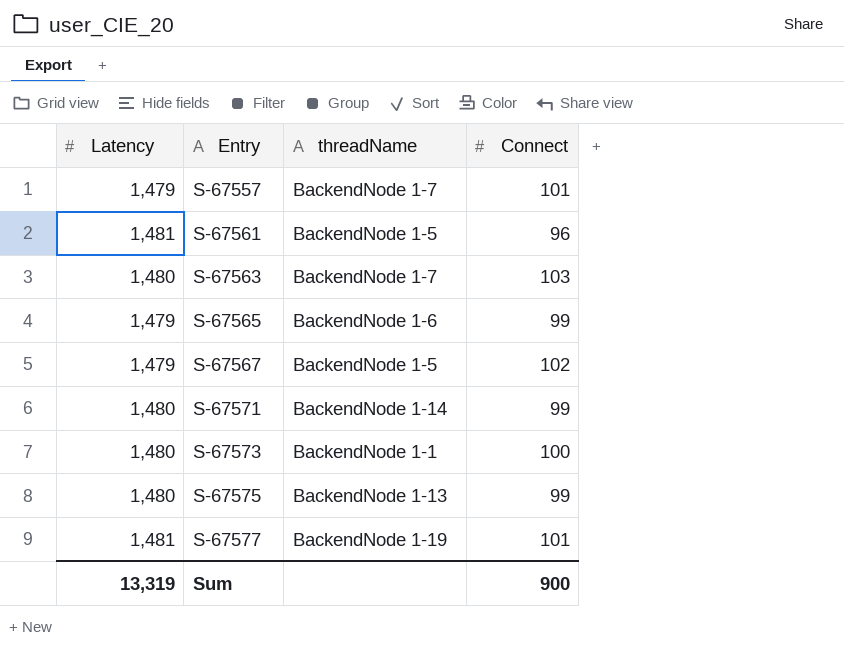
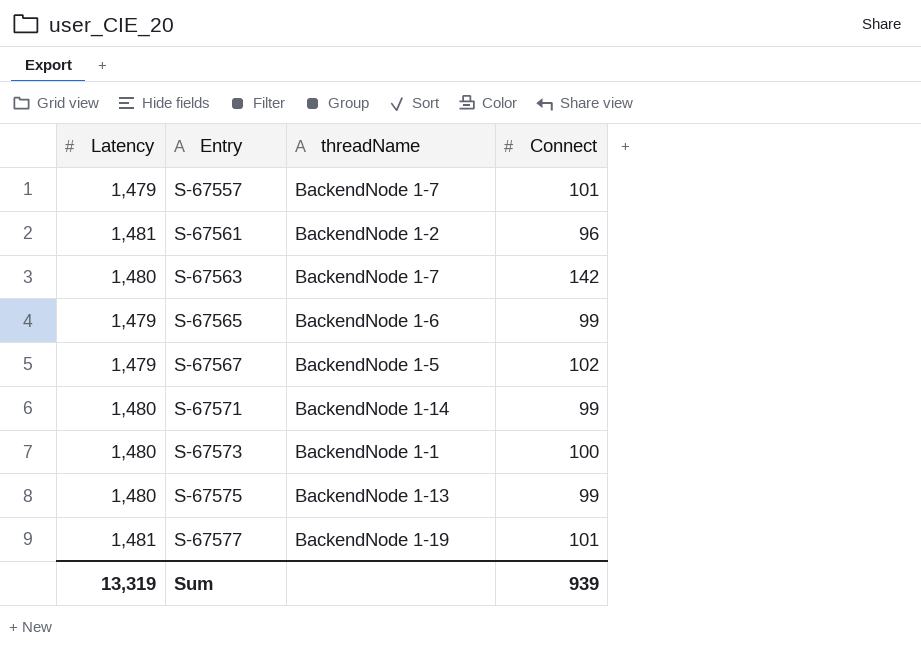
S-67561 | threadName: BackendNode 1-5 -> BackendNode 1-2
S-67563 | Connect: 103 -> 142
Sum | Connect: 900 -> 939

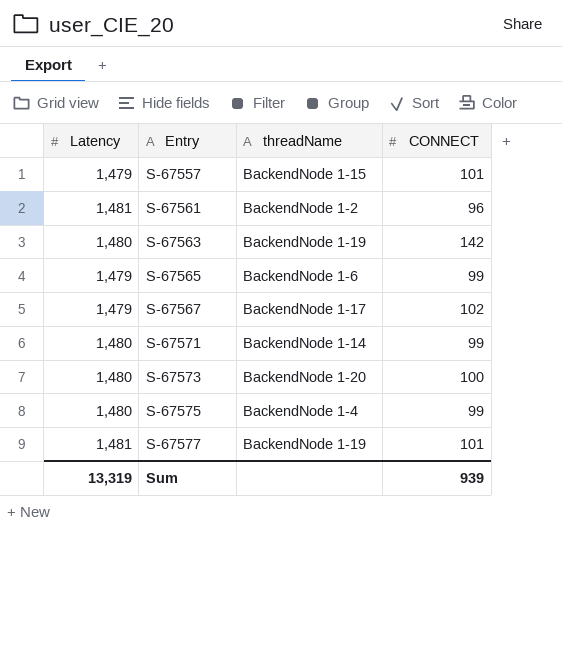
column name: Connect -> CONNECT
S-67557 | threadName: BackendNode 1-7 -> BackendNode 1-15
S-67563 | threadName: BackendNode 1-7 -> BackendNode 1-19
S-67567 | threadName: BackendNode 1-5 -> BackendNode 1-17
S-67573 | threadName: BackendNode 1-1 -> BackendNode 1-20
S-67575 | threadName: BackendNode 1-13 -> BackendNode 1-4

